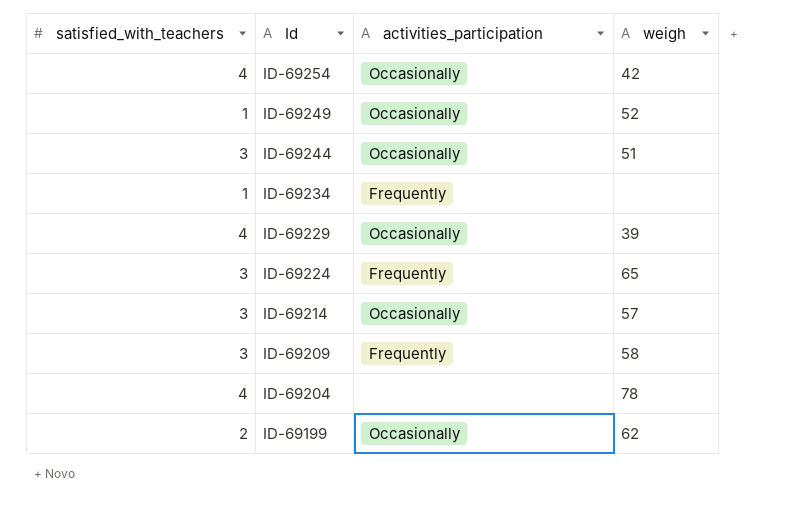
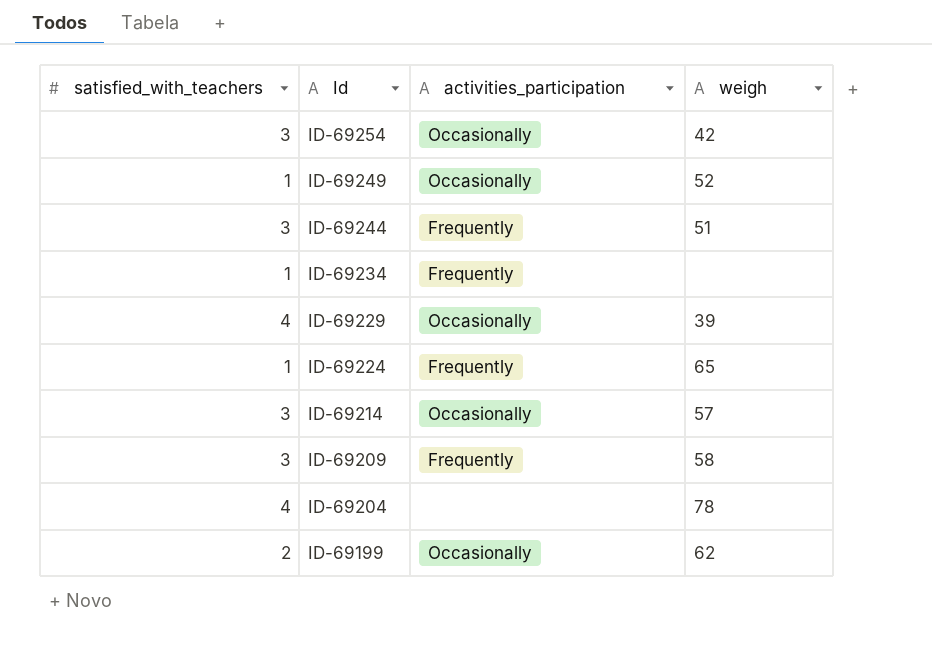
ID-69254 | satisfied_with_teachers: 4 -> 3
ID-69244 | activities_participation: Occasionally -> Frequently
ID-69224 | satisfied_with_teachers: 3 -> 1

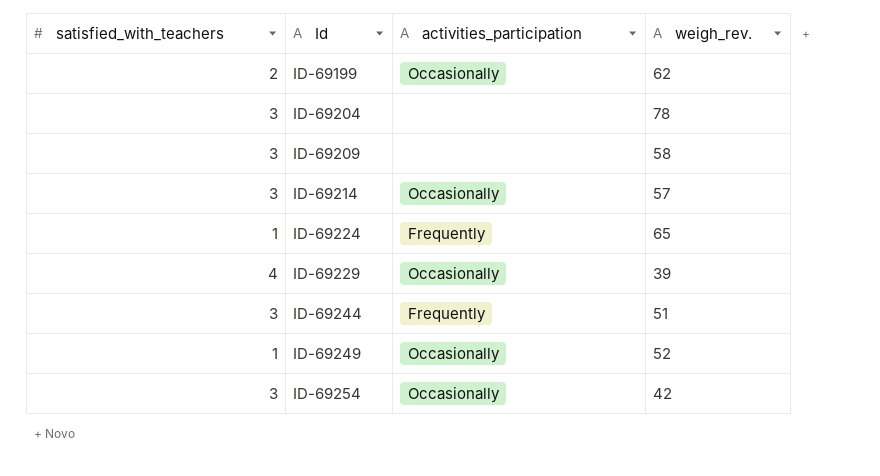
row order: Id descending -> Id ascending
column name: weigh -> weigh_rev.
row ID-69234: 1 | Frequently | none -> none
ID-69204 | satisfied_with_teachers: 4 -> 3
ID-69209 | activities_participation: Frequently -> none

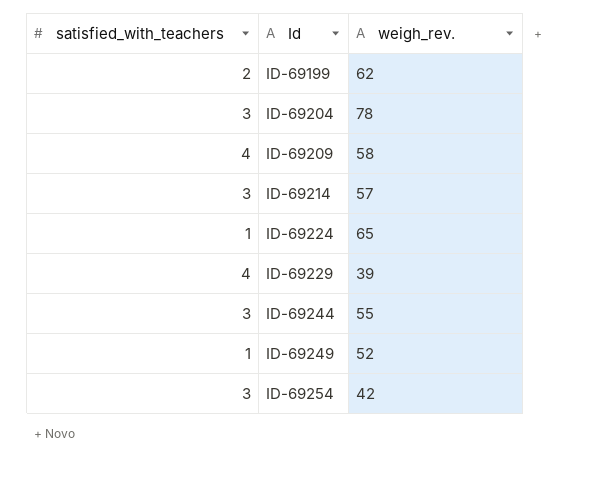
column activities_participation | position: 3 -> none
ID-69209 | satisfied_with_teachers: 3 -> 4
ID-69244 | weigh_rev.: 51 -> 55

